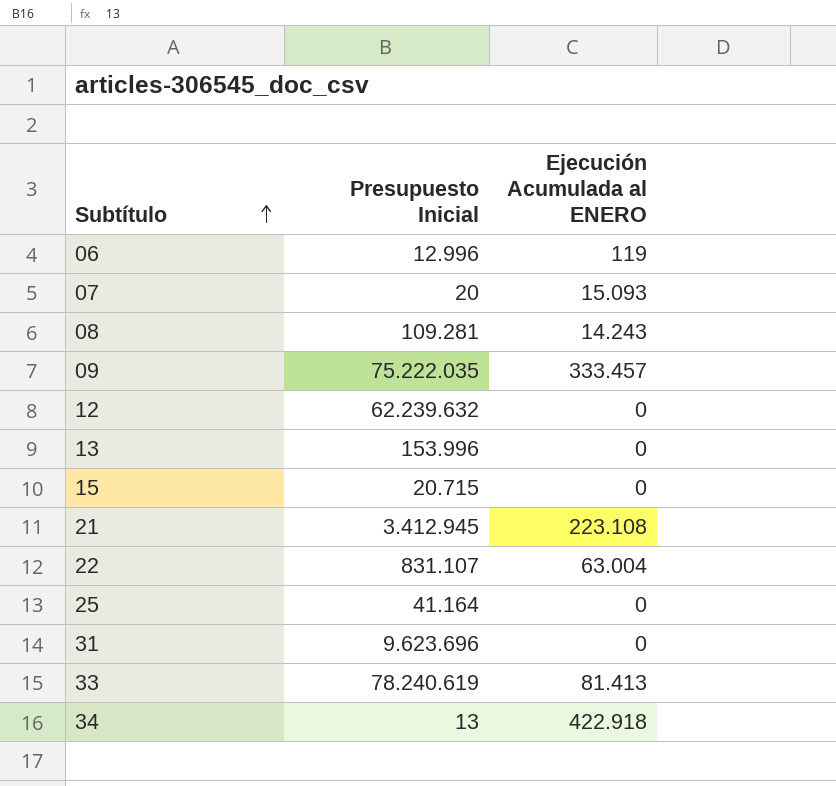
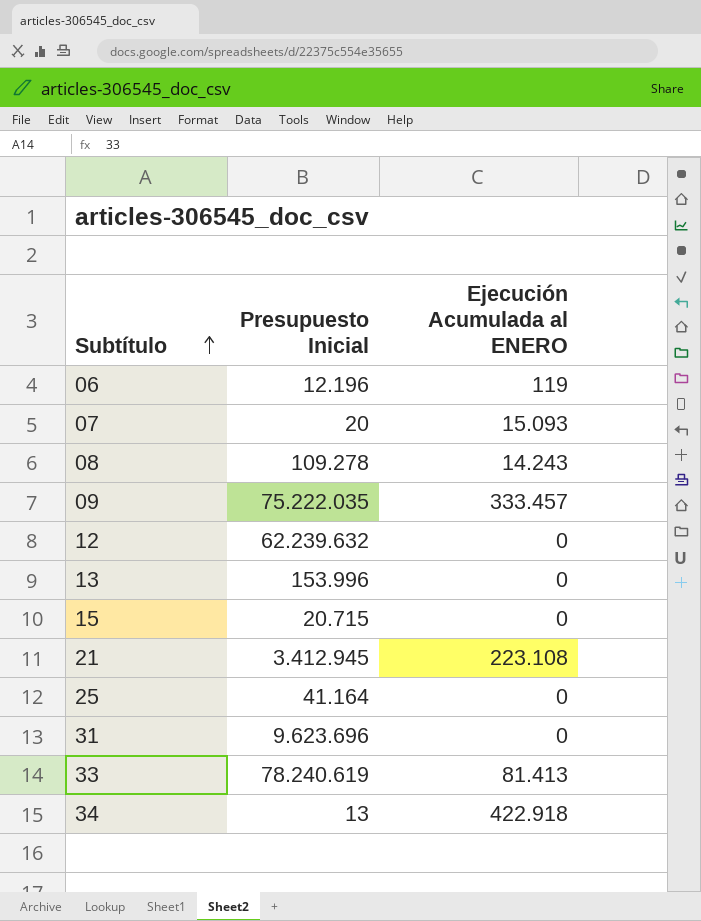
row 22: 831.107 | 63.004 -> none
06 | Presupuesto Inicial: 12.996 -> 12.196
08 | Presupuesto Inicial: 109.281 -> 109.278

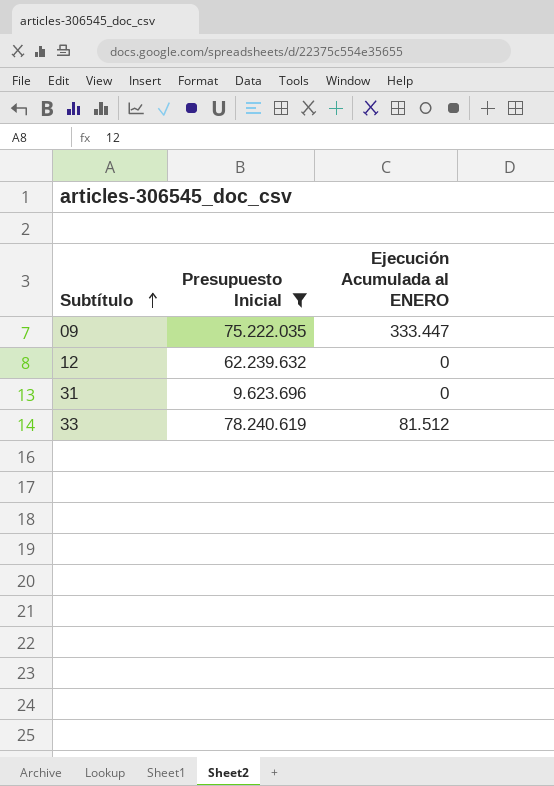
filter: none -> Presupuesto Inicial >= 9.623.696
09 | Ejecución Acumulada al ENERO: 333.457 -> 333.447
33 | Ejecución Acumulada al ENERO: 81.413 -> 81.512

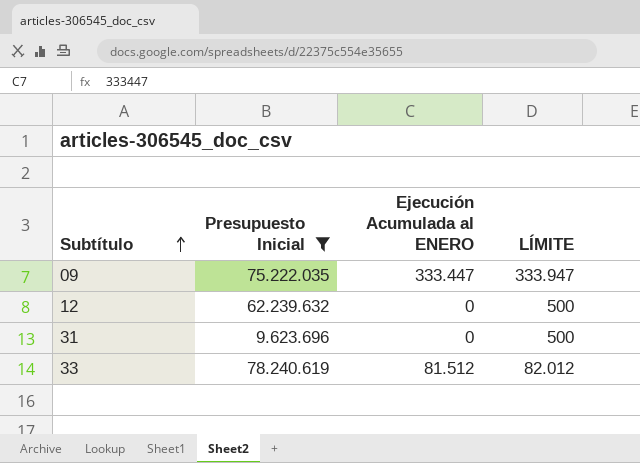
column LÍMITE | formula: none -> [Ejecución Acumulada al ENERO] + 500

